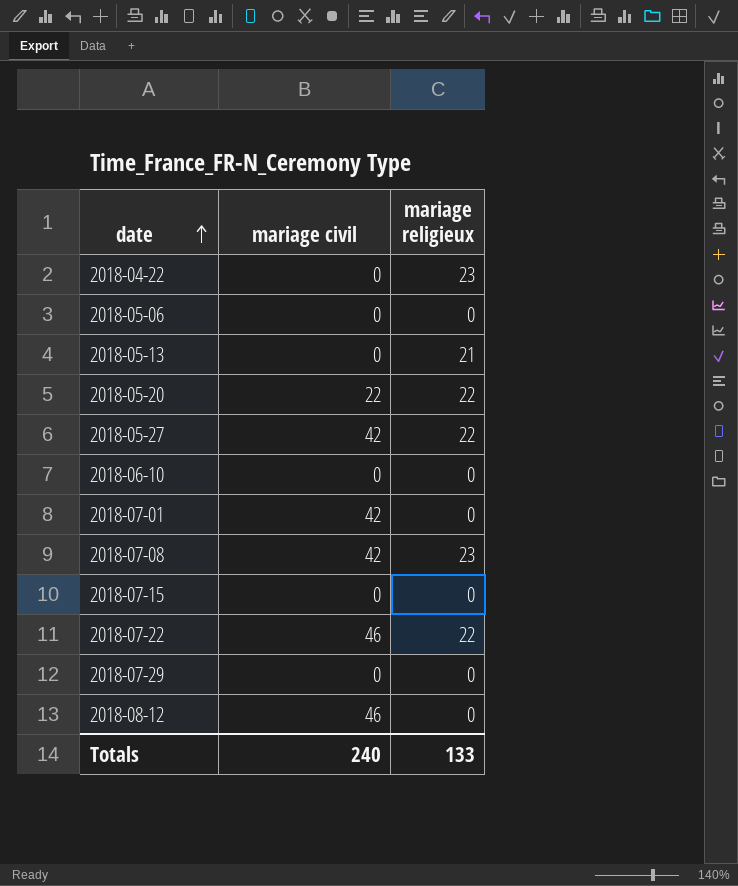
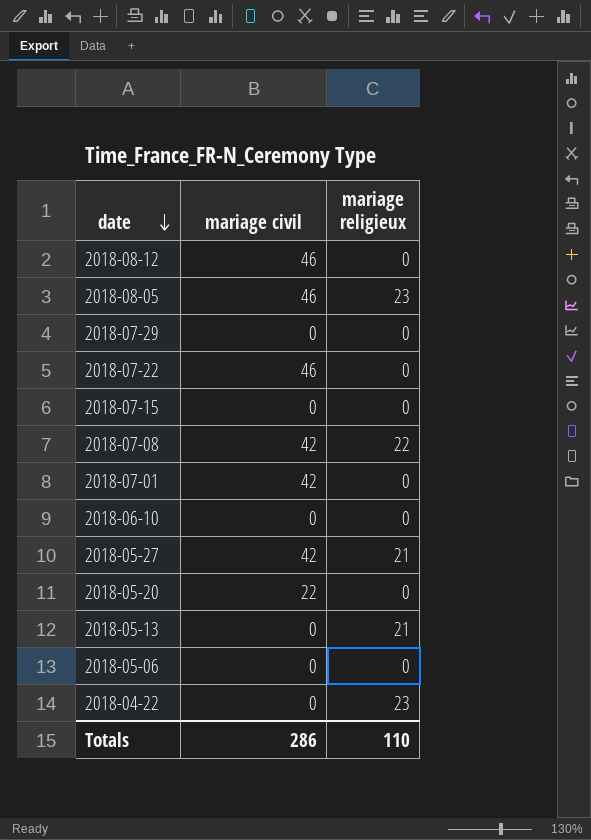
row order: date ascending -> date descending
row 2018-08-05: none -> 46 | 23
2018-07-22 | mariage religieux: 22 -> 0
2018-07-08 | mariage religieux: 23 -> 22
2018-05-27 | mariage religieux: 22 -> 21
2018-05-20 | mariage religieux: 22 -> 0
Totals | mariage civil: 240 -> 286
Totals | mariage religieux: 133 -> 110

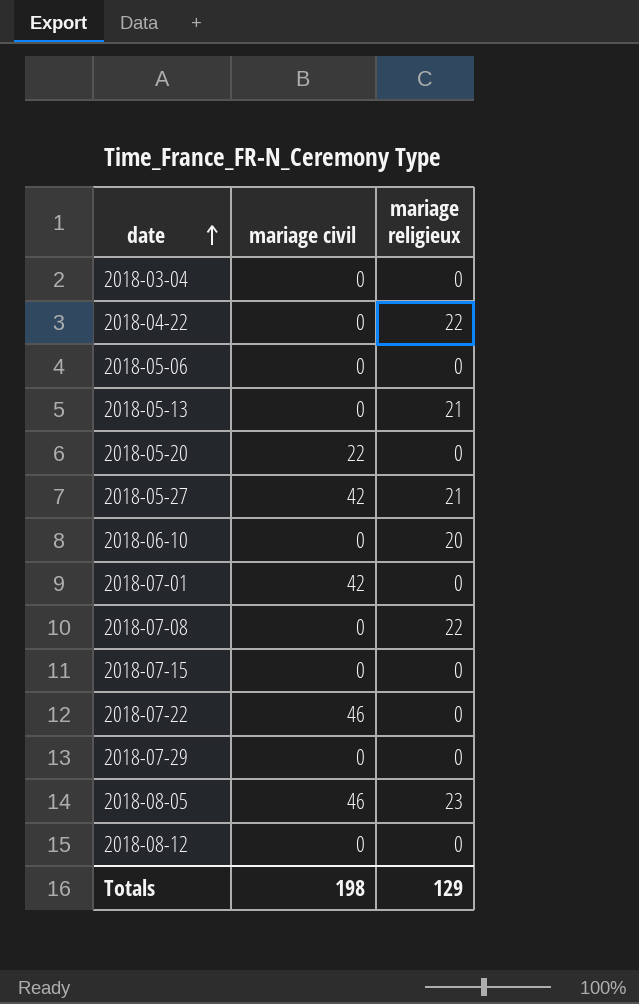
row order: date descending -> date ascending
row 2018-03-04: none -> 0 | 0
2018-04-22 | mariage religieux: 23 -> 22
2018-06-10 | mariage religieux: 0 -> 20
2018-07-08 | mariage civil: 42 -> 0
2018-08-12 | mariage civil: 46 -> 0
Totals | mariage civil: 286 -> 198
Totals | mariage religieux: 110 -> 129

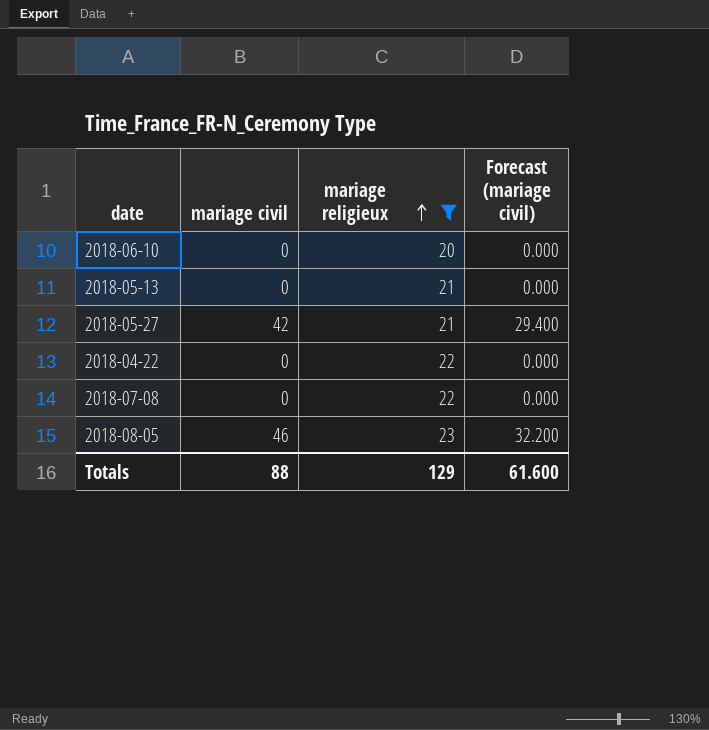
filter: none -> mariage religieux != 0
row order: date ascending -> mariage religieux ascending
column Forecast (mariage civil) | formula: none -> [mariage civil] * 0.7
Totals | mariage civil: 198 -> 88

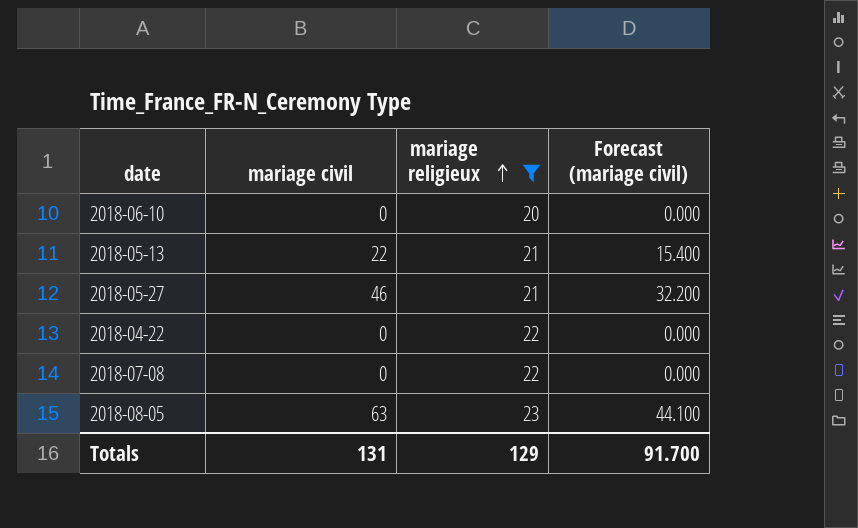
2018-05-13 | mariage civil: 0 -> 22
2018-05-13 | Forecast (mariage civil): 0.000 -> 15.400
2018-05-27 | mariage civil: 42 -> 46
2018-05-27 | Forecast (mariage civil): 29.400 -> 32.200
2018-08-05 | mariage civil: 46 -> 63
2018-08-05 | Forecast (mariage civil): 32.200 -> 44.100
Totals | mariage civil: 88 -> 131
Totals | Forecast (mariage civil): 61.600 -> 91.700

